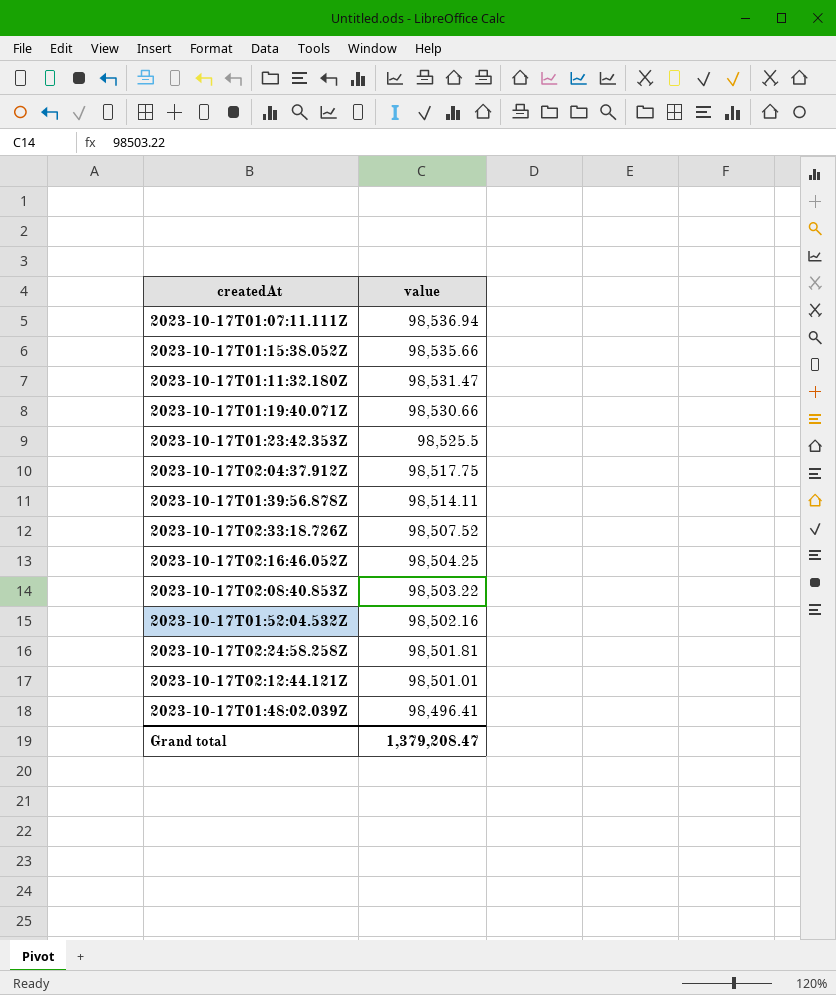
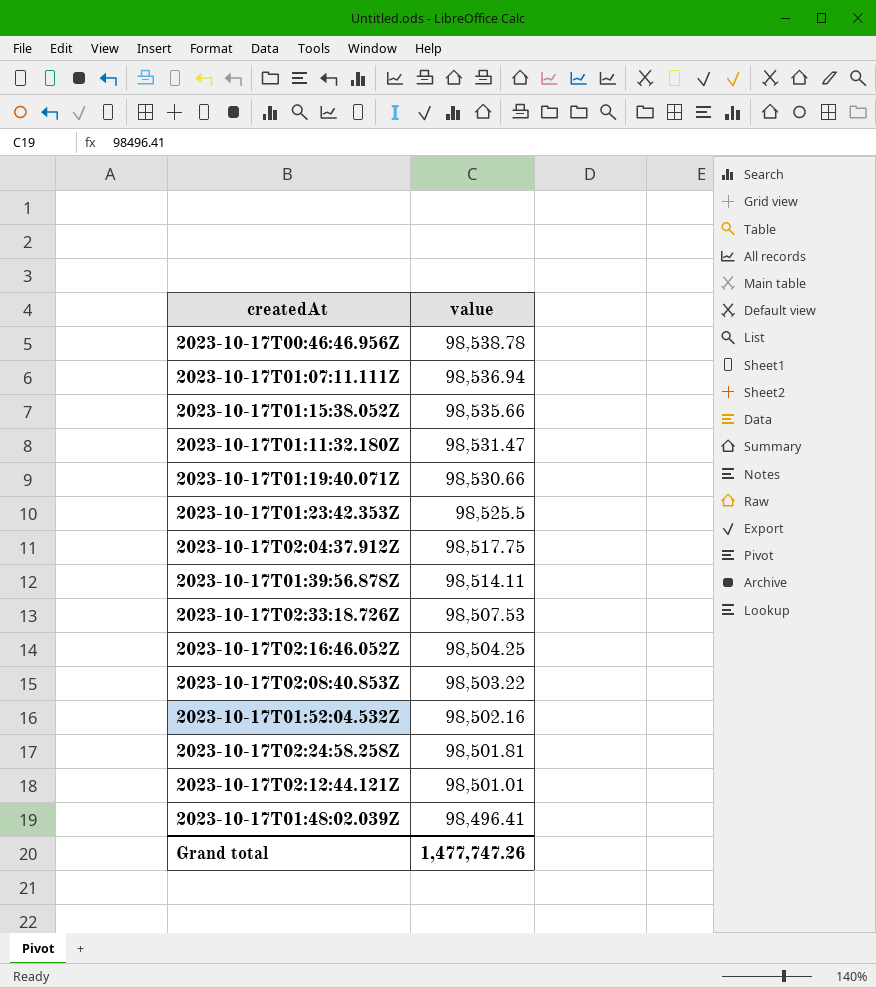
row 2023-10-17T00:46:46.956Z: none -> 98,538.78
2023-10-17T02:33:18.726Z | value: 98,507.52 -> 98,507.53
Grand total | value: 1,379,208.47 -> 1,477,747.26

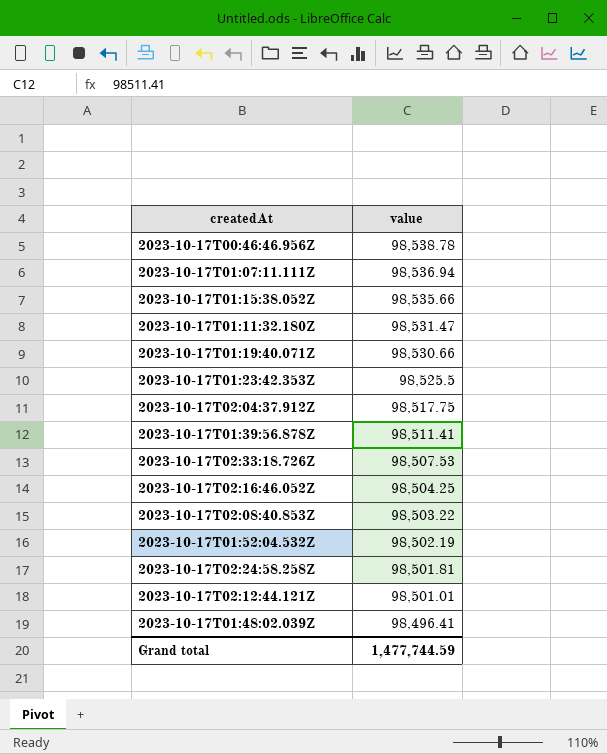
2023-10-17T01:39:56.878Z | value: 98,514.11 -> 98,511.41
2023-10-17T01:52:04.532Z | value: 98,502.16 -> 98,502.19
Grand total | value: 1,477,747.26 -> 1,477,744.59

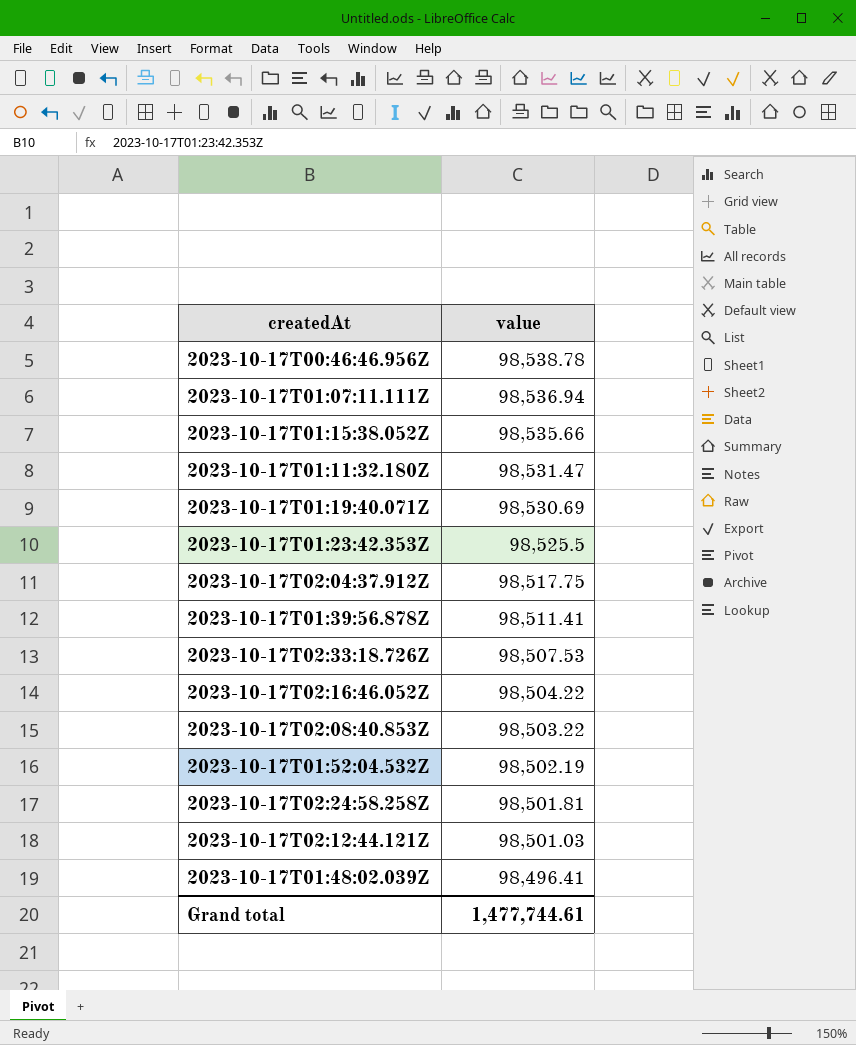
2023-10-17T01:19:40.071Z | value: 98,530.66 -> 98,530.69
2023-10-17T02:16:46.052Z | value: 98,504.25 -> 98,504.22
2023-10-17T02:12:44.121Z | value: 98,501.01 -> 98,501.03
Grand total | value: 1,477,744.59 -> 1,477,744.61

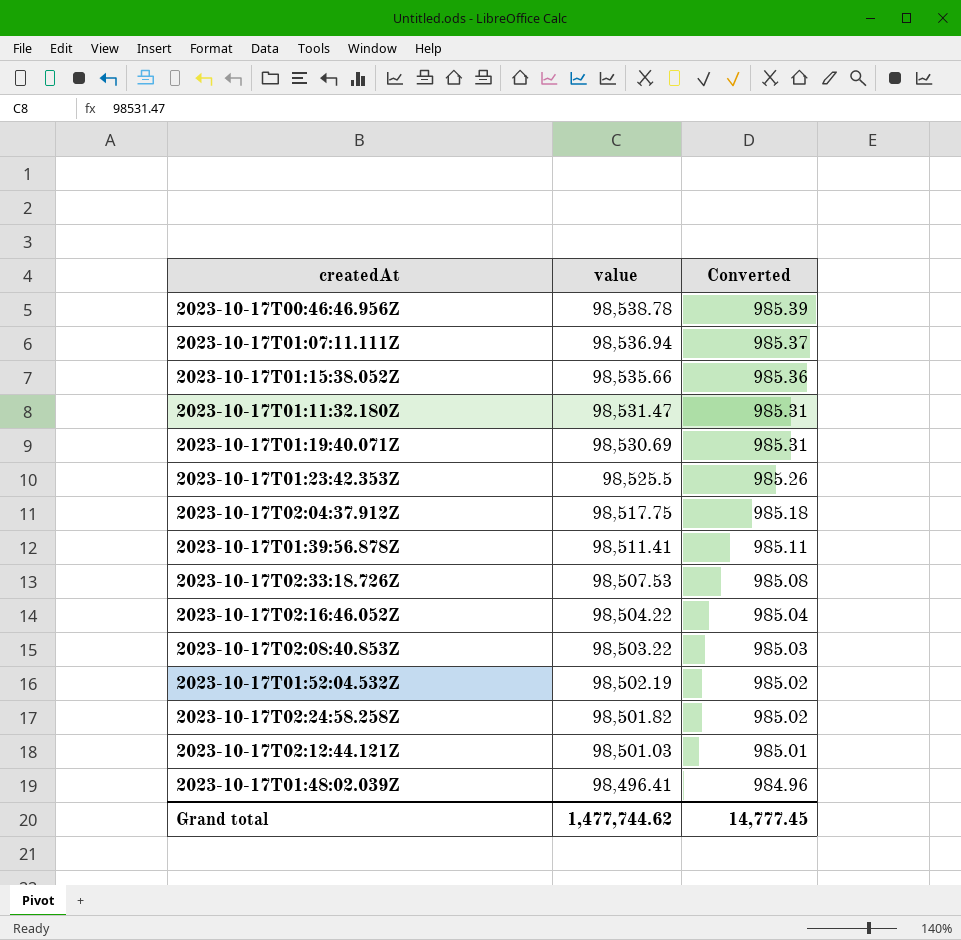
column Converted | formula: none -> [value] * 0.01
2023-10-17T02:24:58.258Z | value: 98,501.81 -> 98,501.82
Grand total | value: 1,477,744.61 -> 1,477,744.62

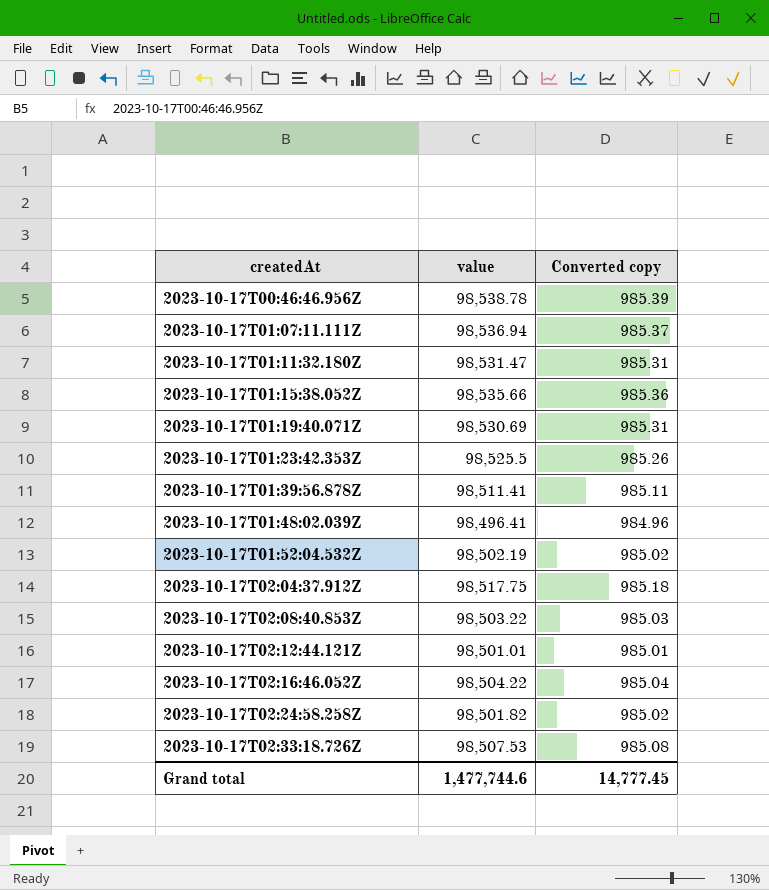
row order: value descending -> createdAt ascending
column name: Converted -> Converted copy
2023-10-17T02:12:44.121Z | value: 98,501.03 -> 98,501.01
Grand total | value: 1,477,744.62 -> 1,477,744.6

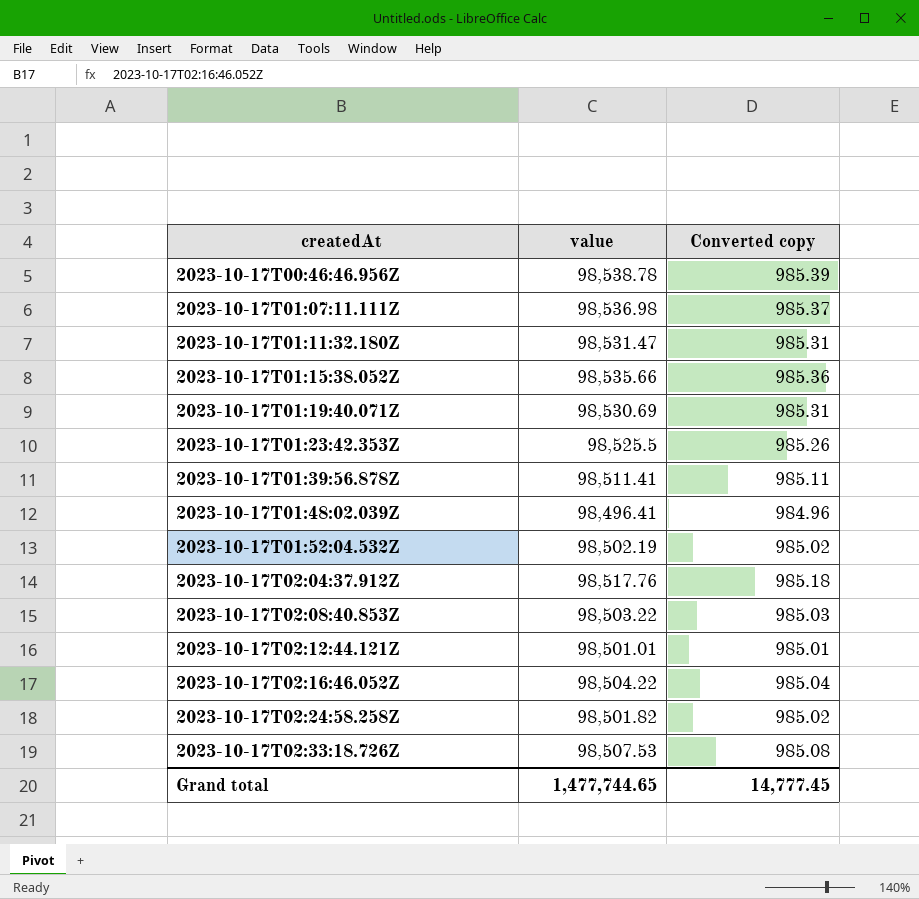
2023-10-17T01:07:11.111Z | value: 98,536.94 -> 98,536.98
2023-10-17T02:04:37.912Z | value: 98,517.75 -> 98,517.76
Grand total | value: 1,477,744.6 -> 1,477,744.65

